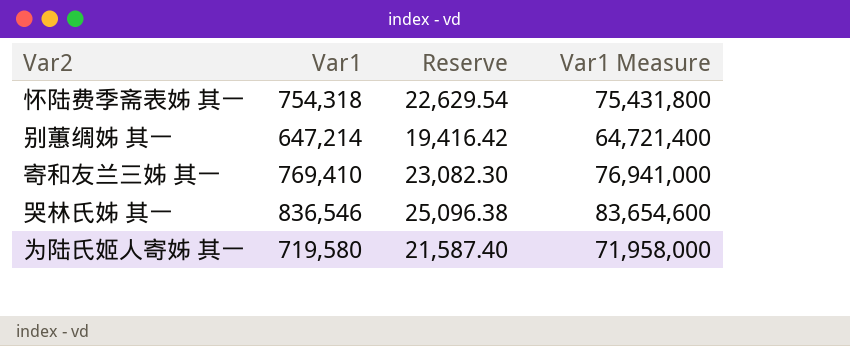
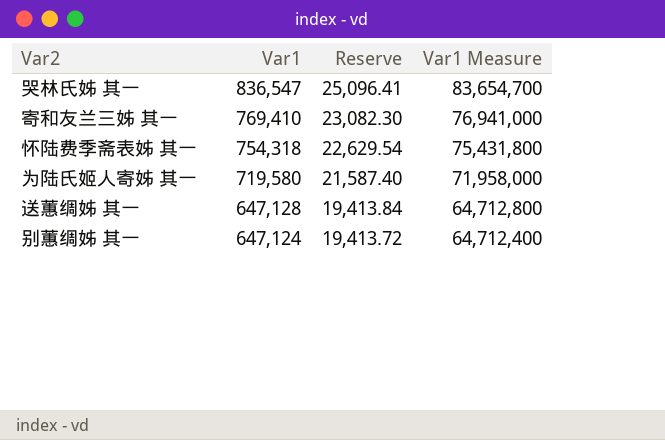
row order: none -> Var1 descending
哭林氏姊 其一 | Var1: 836,546 -> 836,547
哭林氏姊 其一 | Reserve: 25,096.38 -> 25,096.41
哭林氏姊 其一 | Var1 Measure: 83,654,600 -> 83,654,700
row 送蕙绸姊 其一: none -> 647,128 | 19,413.84 | 64,712,800
别蕙绸姊 其一 | Var1: 647,214 -> 647,124
别蕙绸姊 其一 | Reserve: 19,416.42 -> 19,413.72
别蕙绸姊 其一 | Var1 Measure: 64,721,400 -> 64,712,400

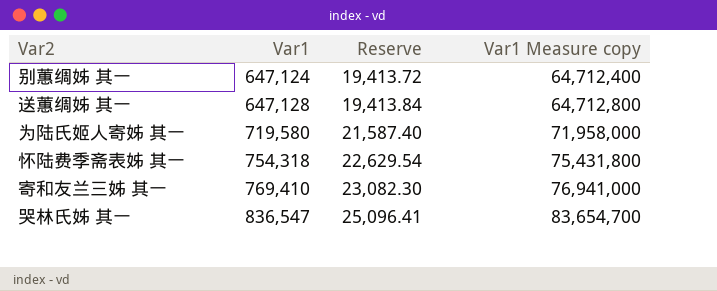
row order: Var1 descending -> Var1 ascending
column name: Var1 Measure -> Var1 Measure copy

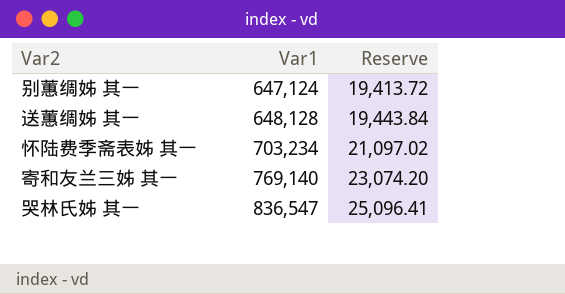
column Var1 Measure copy | formula: [Var1] * 100 -> none
row 为陆氏姬人寄姊 其一: 719,580 | 21,587.40 | 71,958,000 -> none
送蕙绸姊 其一 | Var1: 647,128 -> 648,128
送蕙绸姊 其一 | Reserve: 19,413.84 -> 19,443.84
怀陆费季斋表姊 其一 | Var1: 754,318 -> 703,234
怀陆费季斋表姊 其一 | Reserve: 22,629.54 -> 21,097.02
寄和友兰三姊 其一 | Var1: 769,410 -> 769,140
寄和友兰三姊 其一 | Reserve: 23,082.30 -> 23,074.20

